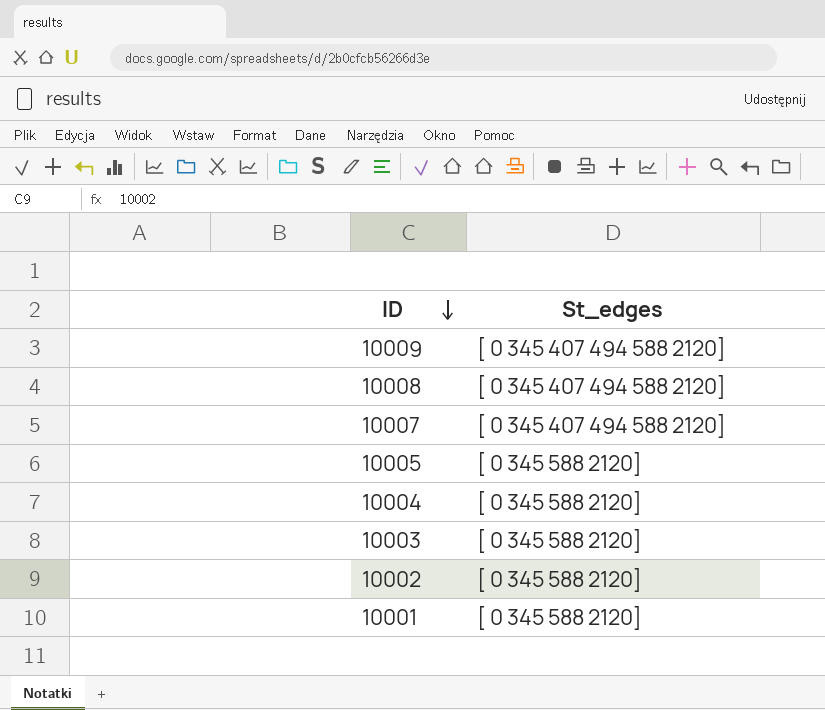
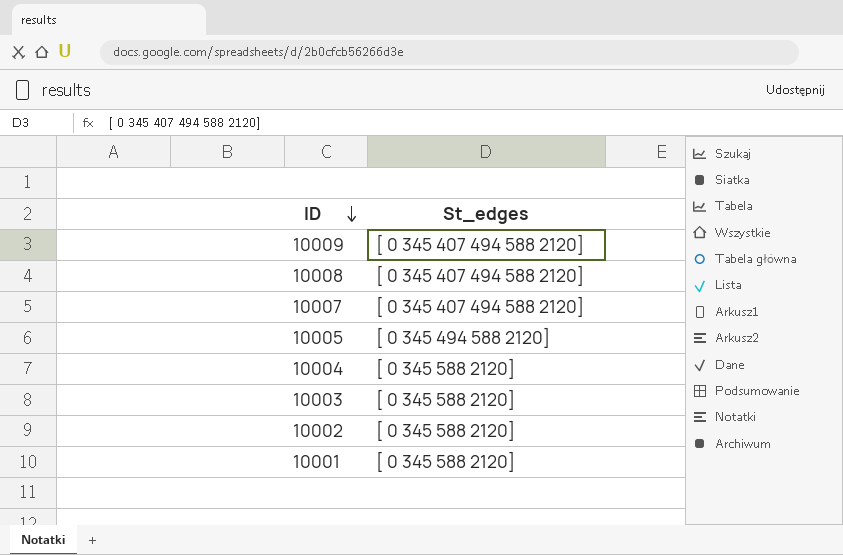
10005 | St_edges: [ 0 345 588 2120] -> [ 0 345 494 588 2120]

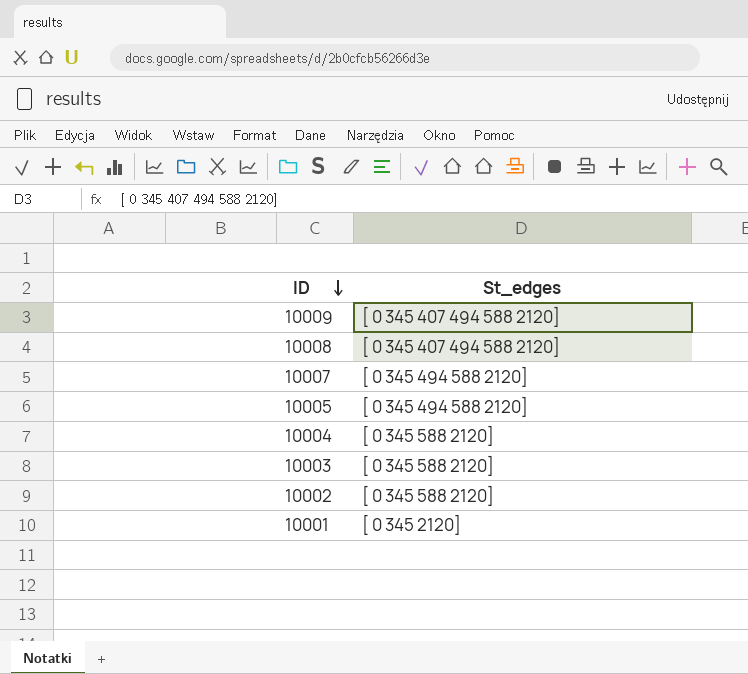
10007 | St_edges: [ 0 345 407 494 588 2120] -> [ 0 345 494 588 2120]
10001 | St_edges: [ 0 345 588 2120] -> [ 0 345 2120]

